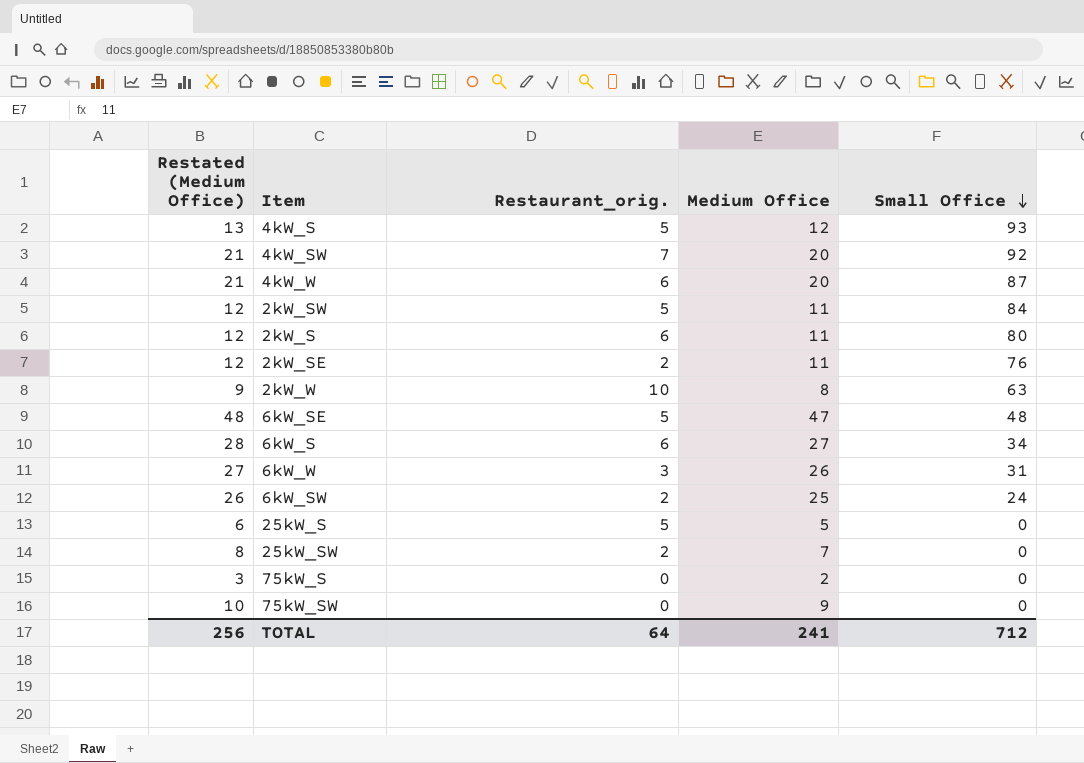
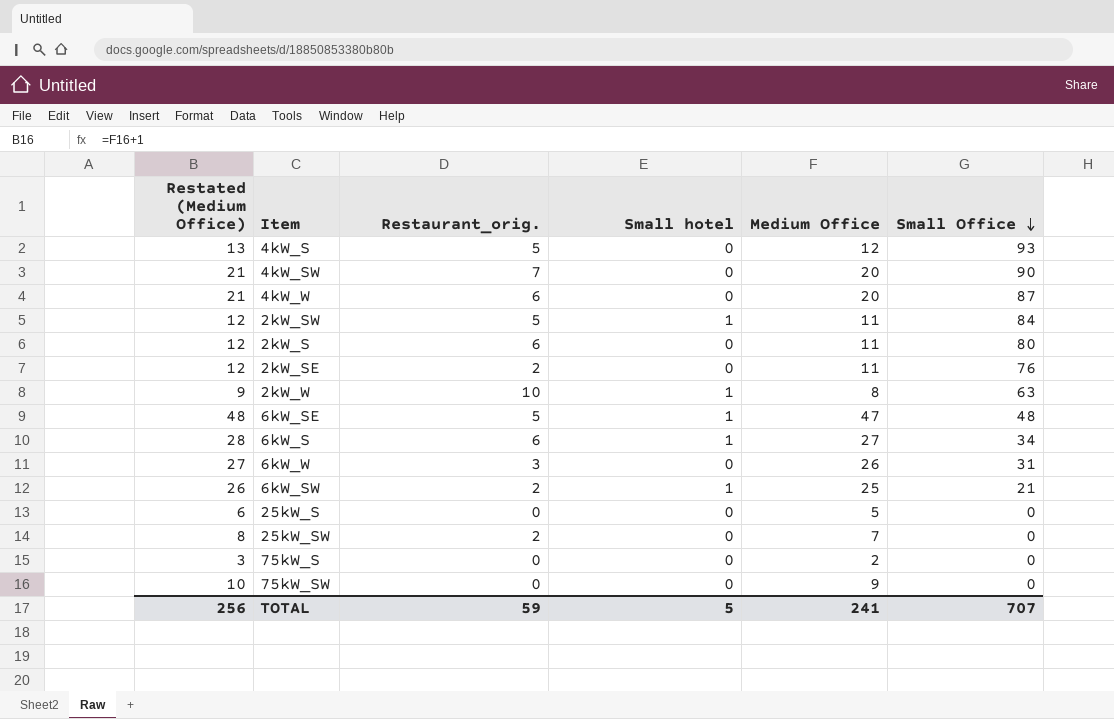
column Small hotel | position: none -> 4
4kW_SW | Small Office: 92 -> 90
6kW_SW | Small Office: 24 -> 21
25kW_S | Restaurant_orig.: 5 -> 0
TOTAL | Restaurant_orig.: 64 -> 59
TOTAL | Small Office: 712 -> 707

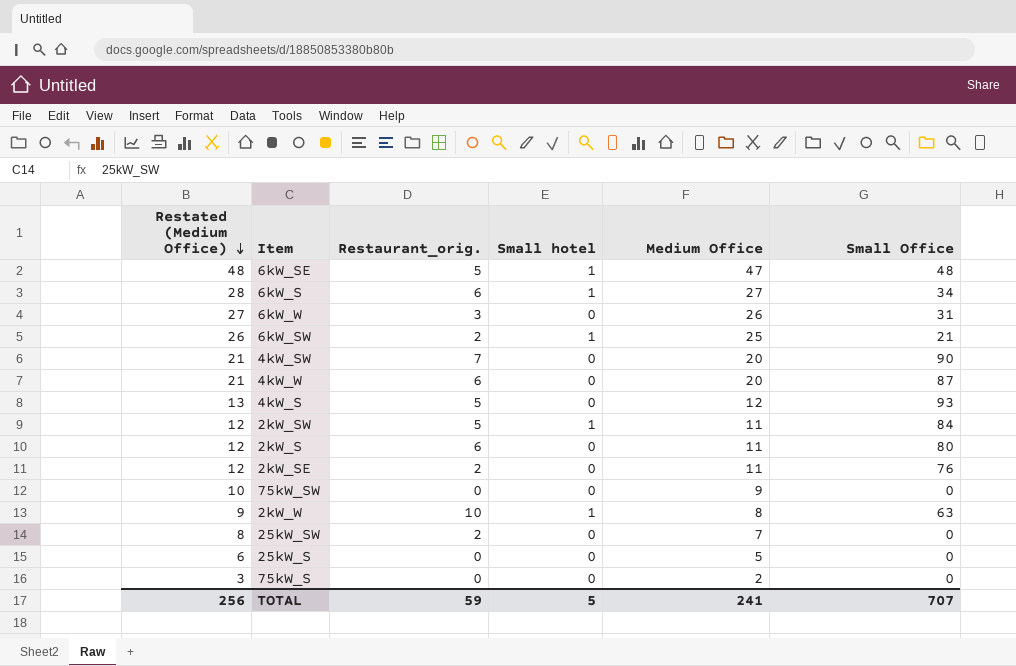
row order: Small Office descending -> Restated (Medium Office) descending

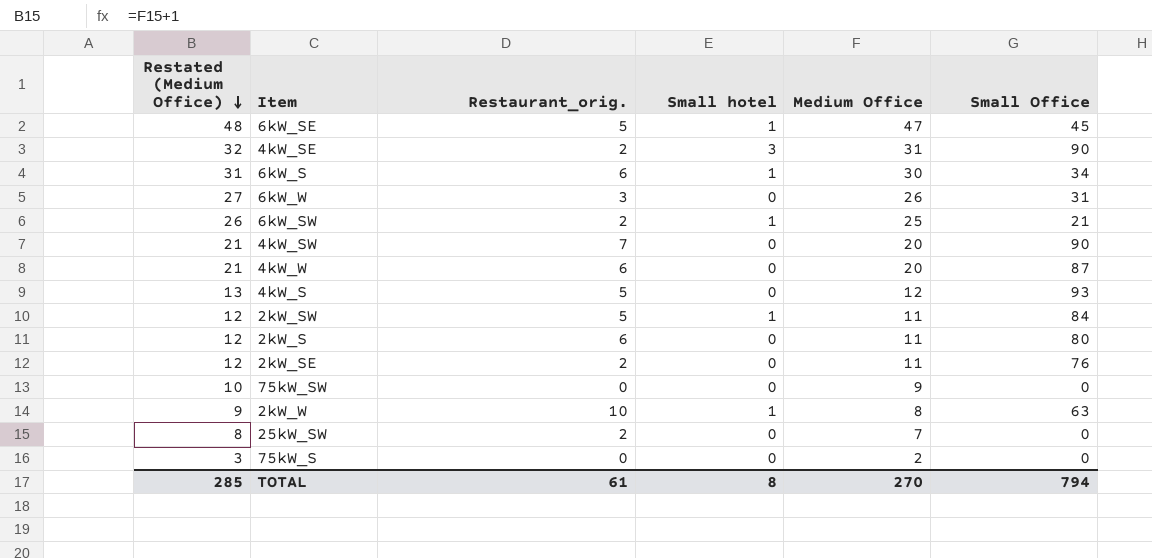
row 25kW_S: 6 | 0 | 0 | 5 | 0 -> none
6kW_SE | Small Office: 48 -> 45
row 4kW_SE: none -> 32 | 2 | 3 | 31 | 90
6kW_S | Restated (Medium Office): 28 -> 31
6kW_S | Medium Office: 27 -> 30
TOTAL | Restated (Medium Office): 256 -> 285
TOTAL | Restaurant_orig.: 59 -> 61
TOTAL | Small hotel: 5 -> 8
TOTAL | Medium Office: 241 -> 270
TOTAL | Small Office: 707 -> 794

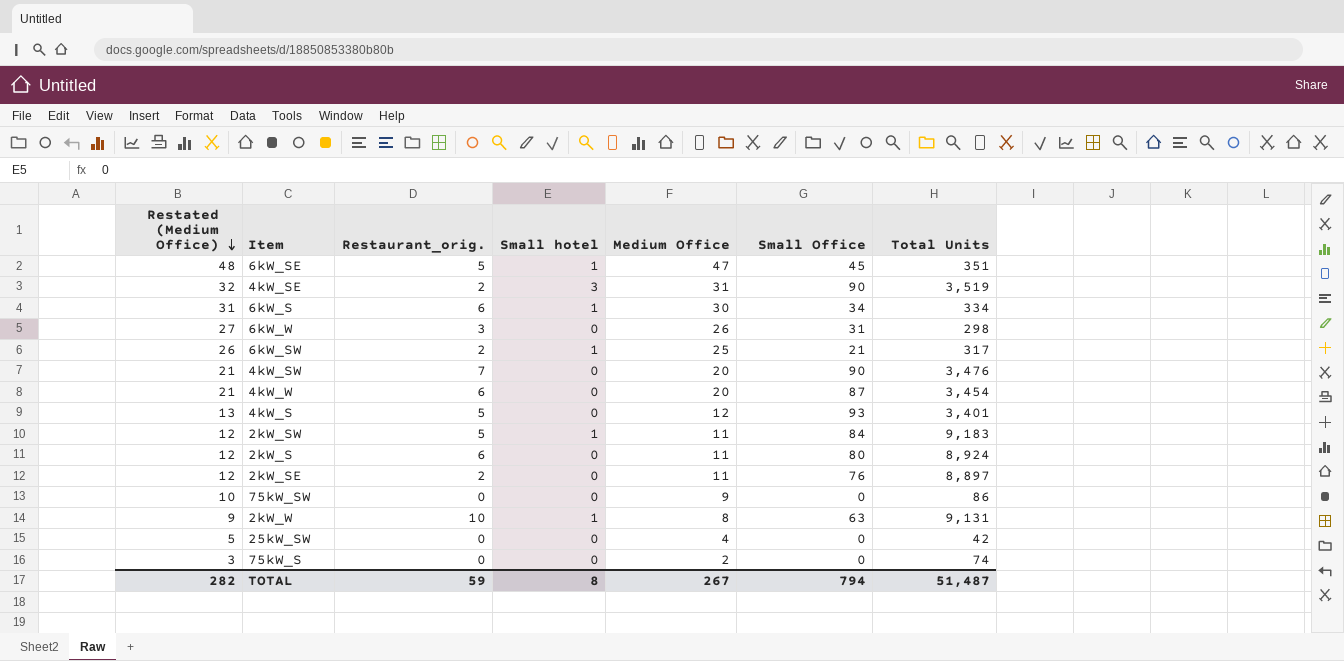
column Total Units | position: none -> 7
25kW_SW | Restated (Medium Office): 8 -> 5
25kW_SW | Restaurant_orig.: 2 -> 0
25kW_SW | Medium Office: 7 -> 4
TOTAL | Restated (Medium Office): 285 -> 282
TOTAL | Restaurant_orig.: 61 -> 59
TOTAL | Medium Office: 270 -> 267

